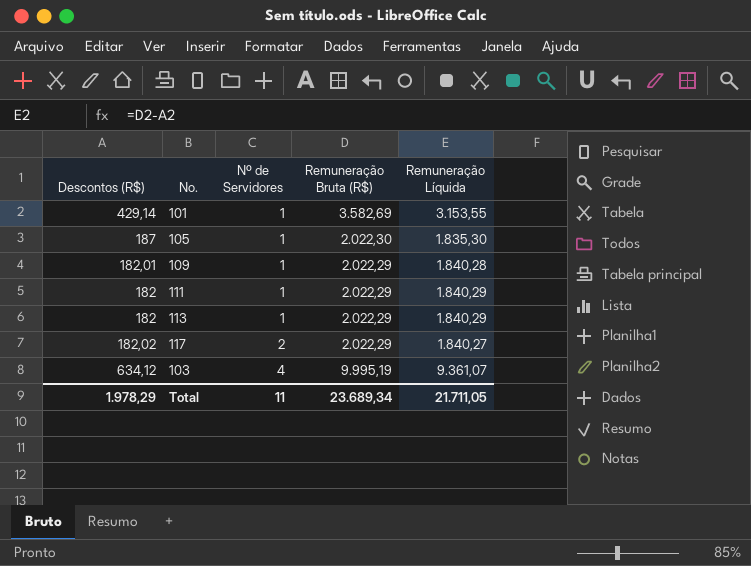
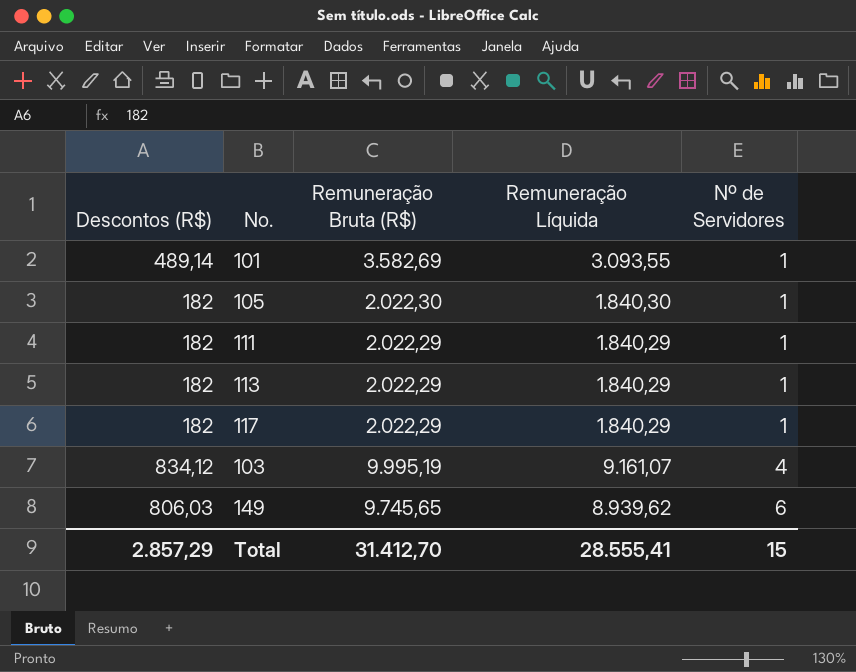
column Nº de Servidores | position: 3 -> 5
row 109: 182,01 | 1 | 2.022,29 | 1.840,28 -> none
101 | Descontos (R$): 429,14 -> 489,14
101 | Remuneração Líquida: 3.153,55 -> 3.093,55
105 | Descontos (R$): 187 -> 182
105 | Remuneração Líquida: 1.835,30 -> 1.840,30
117 | Descontos (R$): 182,02 -> 182
117 | Remuneração Líquida: 1.840,27 -> 1.840,29
117 | Nº de Servidores: 2 -> 1
103 | Descontos (R$): 634,12 -> 834,12
103 | Remuneração Líquida: 9.361,07 -> 9.161,07
row 149: none -> 806,03 | 9.745,65 | 8.939,62 | 6
Total | Descontos (R$): 1.978,29 -> 2.857,29
Total | Remuneração Bruta (R$): 23.689,34 -> 31.412,70
Total | Remuneração Líquida: 21.711,05 -> 28.555,41
Total | Nº de Servidores: 11 -> 15

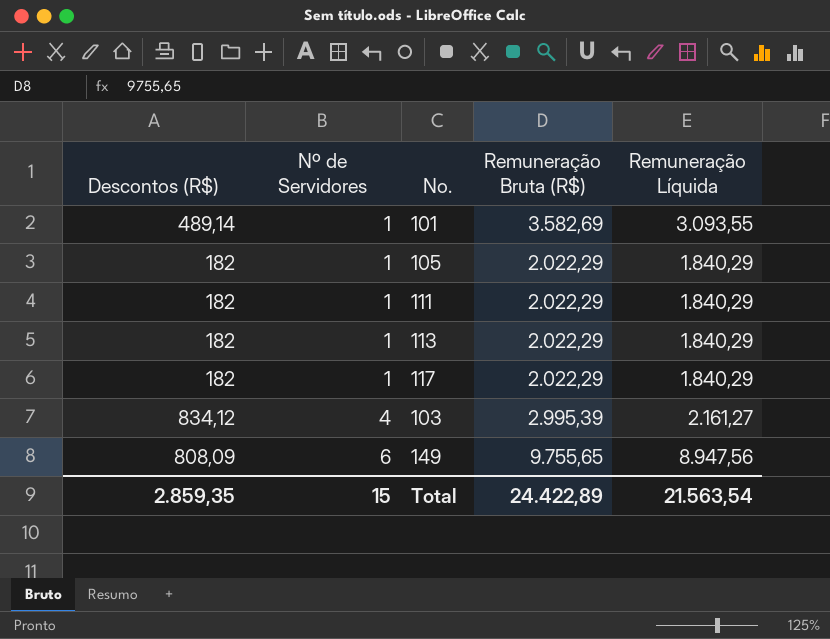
column Nº de Servidores | position: 5 -> 2
105 | Remuneração Bruta (R$): 2.022,30 -> 2.022,29
105 | Remuneração Líquida: 1.840,30 -> 1.840,29
103 | Remuneração Bruta (R$): 9.995,19 -> 2.995,39
103 | Remuneração Líquida: 9.161,07 -> 2.161,27
149 | Descontos (R$): 806,03 -> 808,09
149 | Remuneração Bruta (R$): 9.745,65 -> 9.755,65
149 | Remuneração Líquida: 8.939,62 -> 8.947,56
Total | Descontos (R$): 2.857,29 -> 2.859,35
Total | Remuneração Bruta (R$): 31.412,70 -> 24.422,89
Total | Remuneração Líquida: 28.555,41 -> 21.563,54

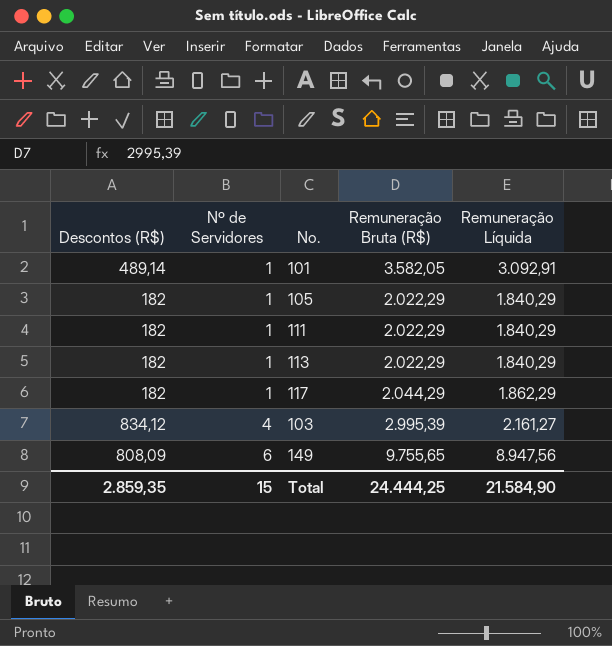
101 | Remuneração Bruta (R$): 3.582,69 -> 3.582,05
101 | Remuneração Líquida: 3.093,55 -> 3.092,91
117 | Remuneração Bruta (R$): 2.022,29 -> 2.044,29
117 | Remuneração Líquida: 1.840,29 -> 1.862,29
Total | Remuneração Bruta (R$): 24.422,89 -> 24.444,25
Total | Remuneração Líquida: 21.563,54 -> 21.584,90

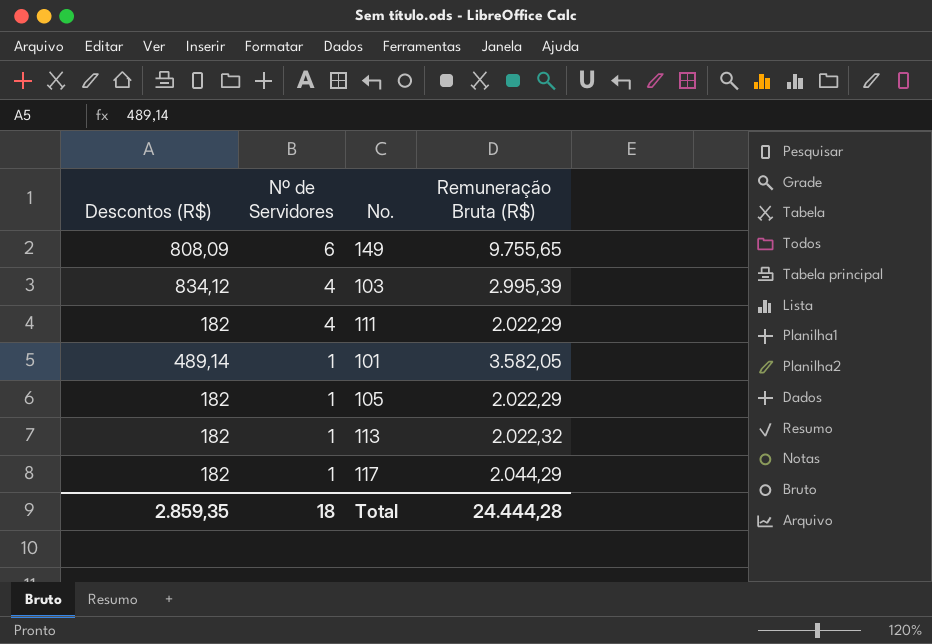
row order: Nº de Servidores ascending -> Nº de Servidores descending
column Remuneração Líquida | formula: [Remuneração Bruta (R$)] - [Descontos (R$)] -> none
111 | Nº de Servidores: 1 -> 4
113 | Remuneração Bruta (R$): 2.022,29 -> 2.022,32
Total | Nº de Servidores: 15 -> 18
Total | Remuneração Bruta (R$): 24.444,25 -> 24.444,28

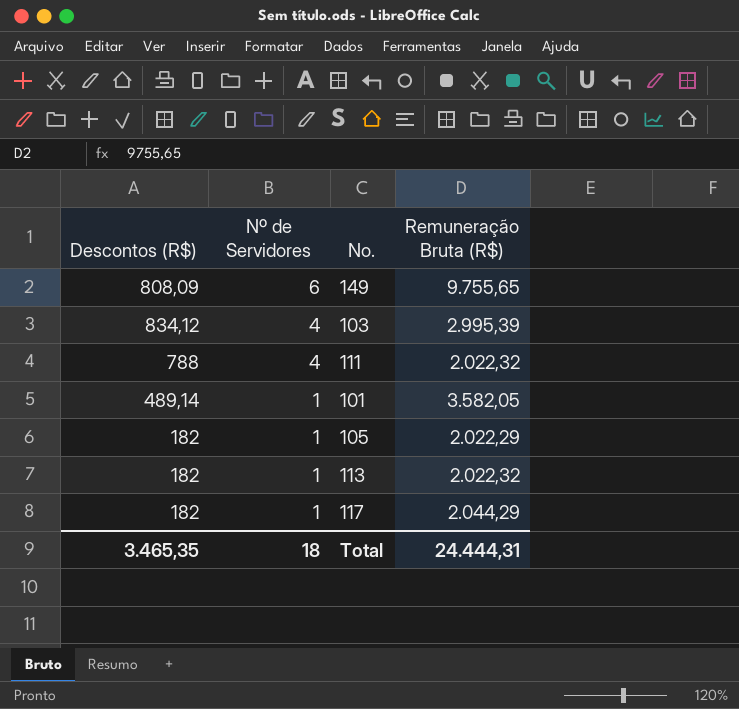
111 | Descontos (R$): 182 -> 788
111 | Remuneração Bruta (R$): 2.022,29 -> 2.022,32
Total | Descontos (R$): 2.859,35 -> 3.465,35
Total | Remuneração Bruta (R$): 24.444,28 -> 24.444,31

